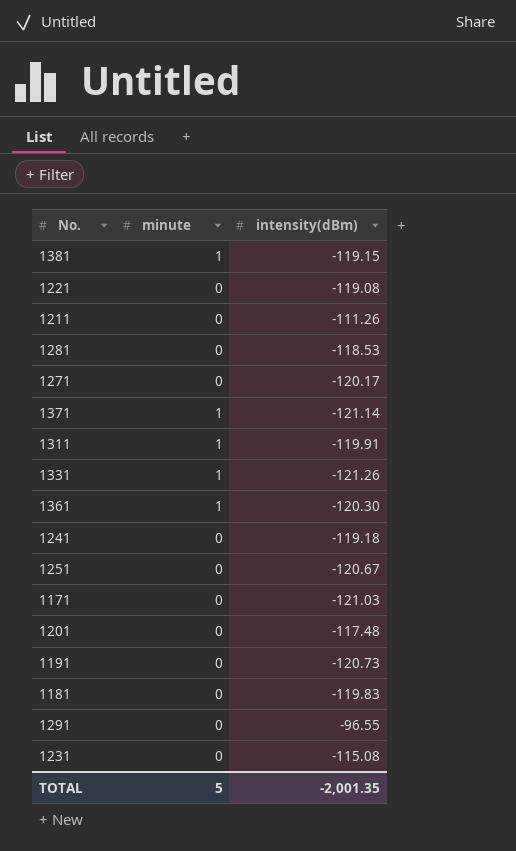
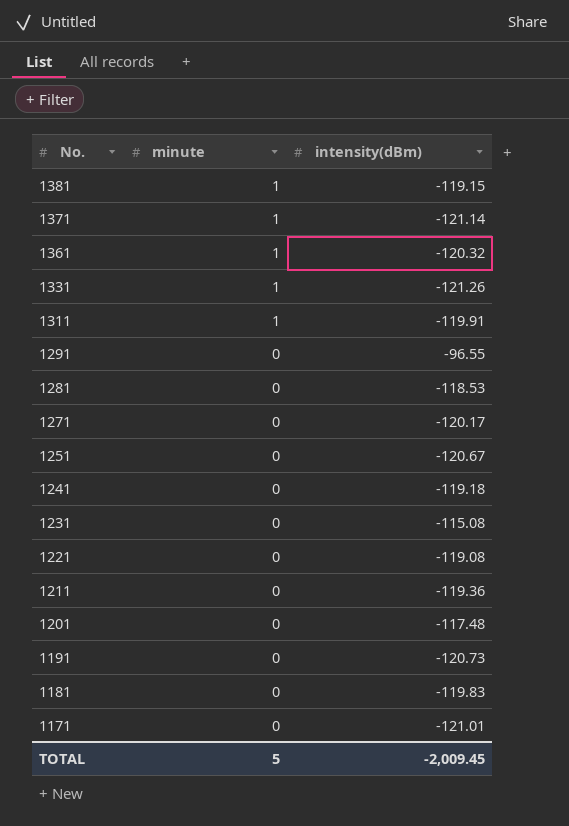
row order: none -> No. descending
1361 | intensity(dBm): -120.30 -> -120.32
1211 | intensity(dBm): -111.26 -> -119.36
1171 | intensity(dBm): -121.03 -> -121.01
TOTAL | intensity(dBm): -2,001.35 -> -2,009.45

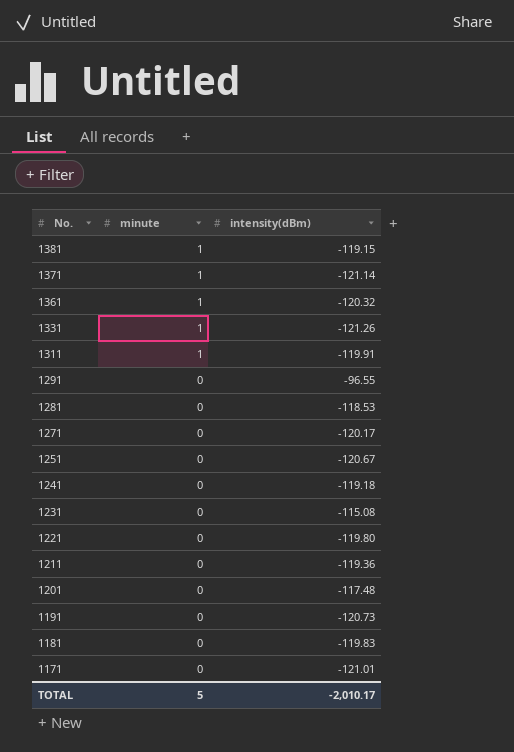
1221 | intensity(dBm): -119.08 -> -119.80
TOTAL | intensity(dBm): -2,009.45 -> -2,010.17

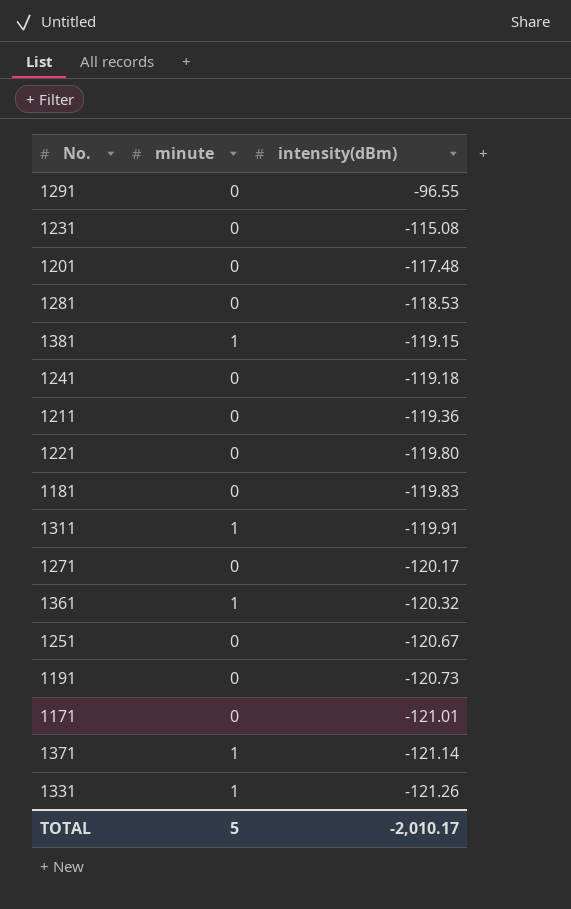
row order: No. descending -> intensity(dBm) descending

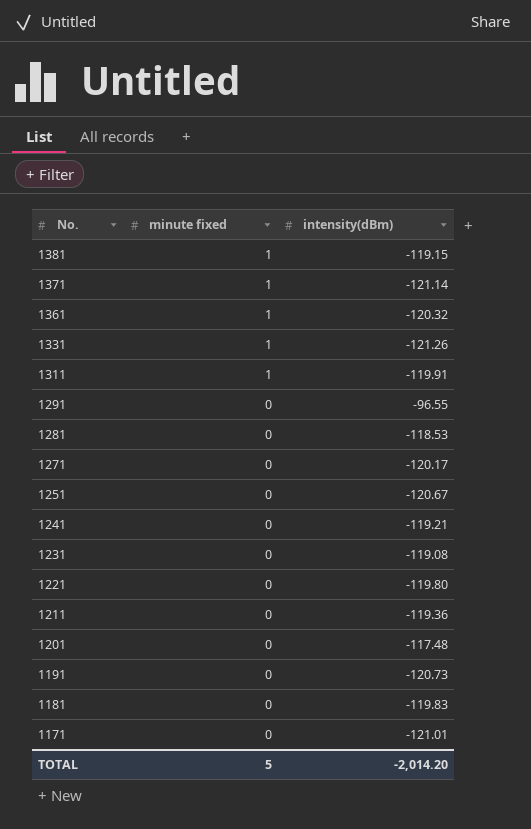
row order: intensity(dBm) descending -> No. descending
column name: minute -> minute fixed
1241 | intensity(dBm): -119.18 -> -119.21
1231 | intensity(dBm): -115.08 -> -119.08
TOTAL | intensity(dBm): -2,010.17 -> -2,014.20

